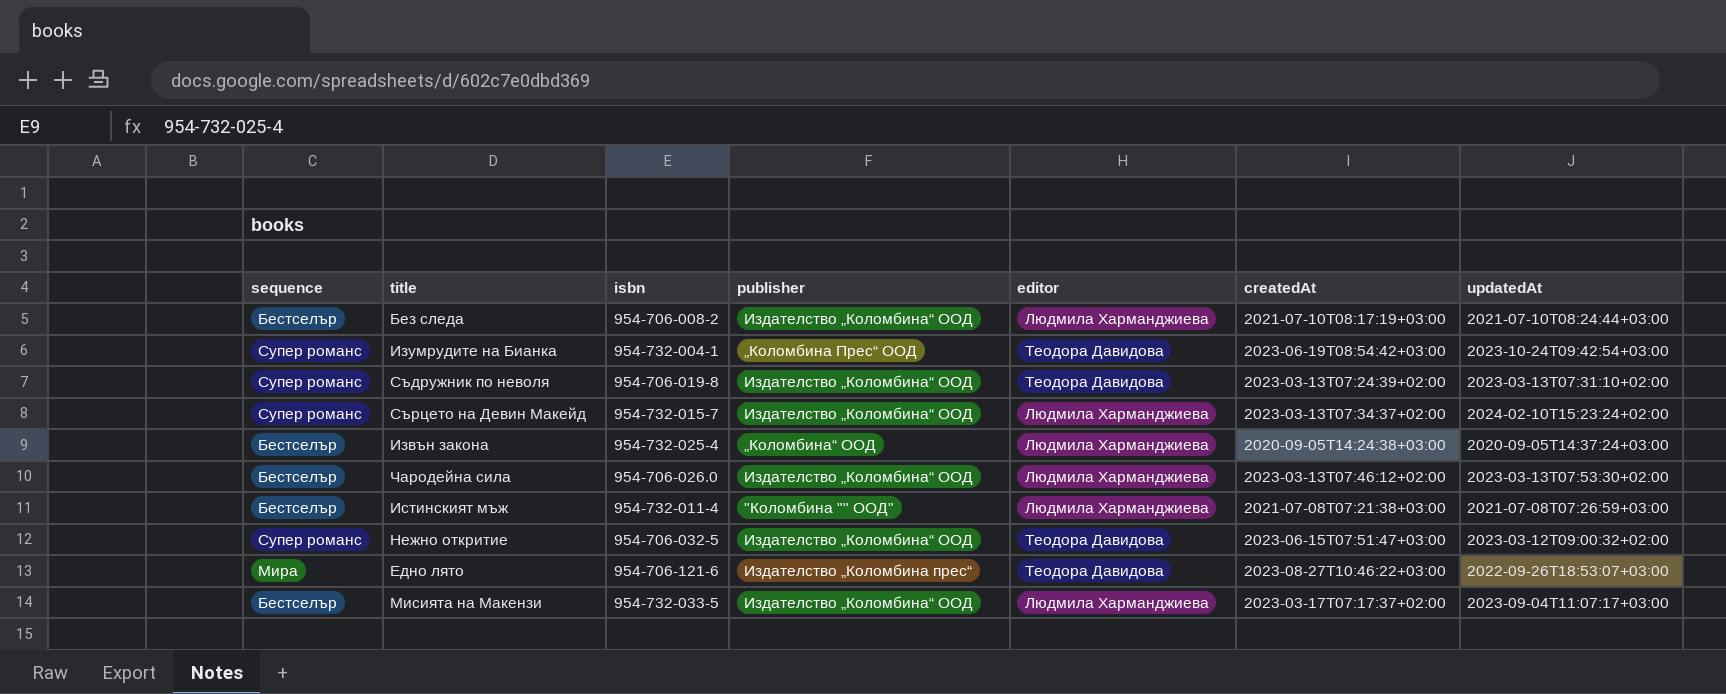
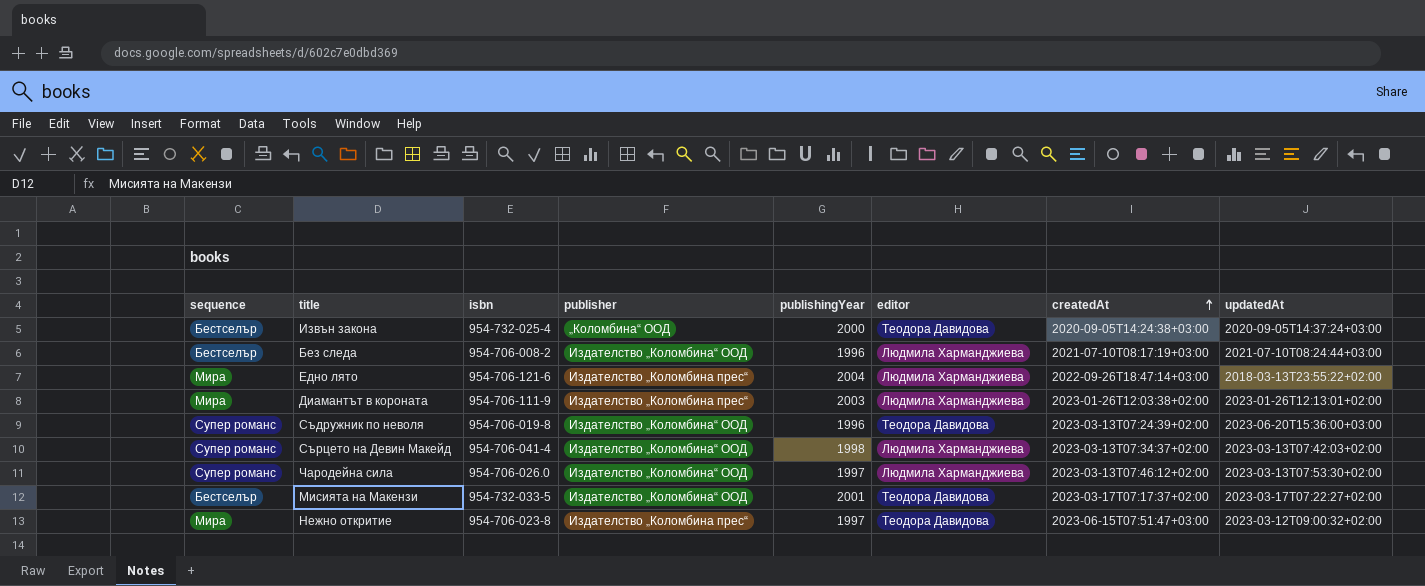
row order: none -> createdAt ascending
column publishingYear | position: none -> 5
row Изумрудите на Бианка: Супер романс | 954-732-004-1 | „Коломбина Прес“ ООД | Теодора Давидова | 2023-06-19T08:54:42+03:00 | 2023-10-24T09:42:54+03:00 -> none
row Истинският мъж: Бестселър | 954-732-011-4 | "Коломбина "" ООД" | Людмила Харманджиева | 2021-07-08T07:21:38+03:00 | 2021-07-08T07:26:59+03:00 -> none
Извън закона | editor: Людмила Харманджиева -> Теодора Давидова
Едно лято | editor: Теодора Давидова -> Людмила Харманджиева
Едно лято | createdAt: 2023-08-27T10:46:22+03:00 -> 2022-09-26T18:47:14+03:00
Едно лято | updatedAt: 2022-09-26T18:53:07+03:00 -> 2018-03-13T23:55:22+02:00
row Диамантът в короната: none -> Мира | 954-706-111-9 | Издателство „Коломбина прес“ | 2003 | Людмила Харманджиева | 2023-01-26T12:03:38+02:00 | 2023-01-26T12:13:01+02:00
Съдружник по неволя | updatedAt: 2023-03-13T07:31:10+02:00 -> 2023-06-20T15:36:00+03:00
Сърцето на Девин Макейд | isbn: 954-732-015-7 -> 954-706-041-4
Сърцето на Девин Макейд | updatedAt: 2024-02-10T15:23:24+02:00 -> 2023-03-13T07:42:03+02:00
Чародейна сила | sequence: Бестселър -> Супер романс
Мисията на Макензи | editor: Людмила Харманджиева -> Теодора Давидова
Мисията на Макензи | updatedAt: 2023-09-04T11:07:17+03:00 -> 2023-03-17T07:22:27+02:00
Нежно откритие | sequence: Супер романс -> Мира
Нежно откритие | isbn: 954-706-032-5 -> 954-706-023-8
Нежно откритие | publisher: Издателство „Коломбина“ ООД -> Издателство „Коломбина прес“

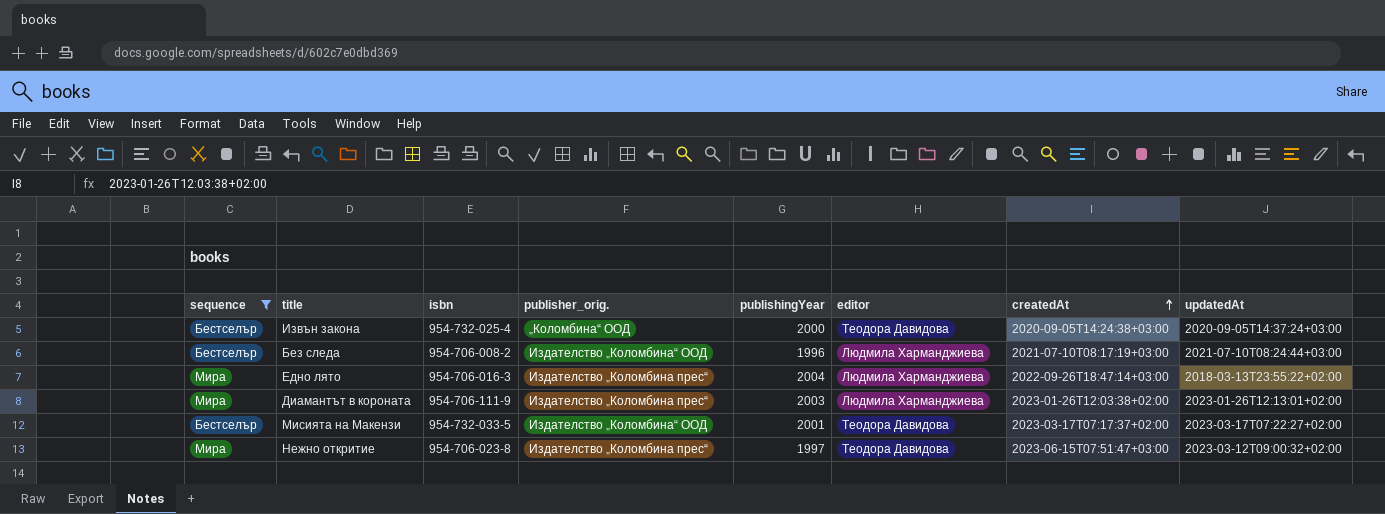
filter: none -> sequence != Супер романс
column name: publisher -> publisher_orig.
Едно лято | isbn: 954-706-121-6 -> 954-706-016-3

